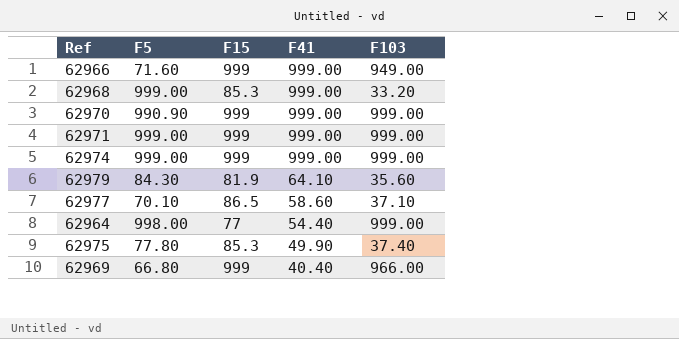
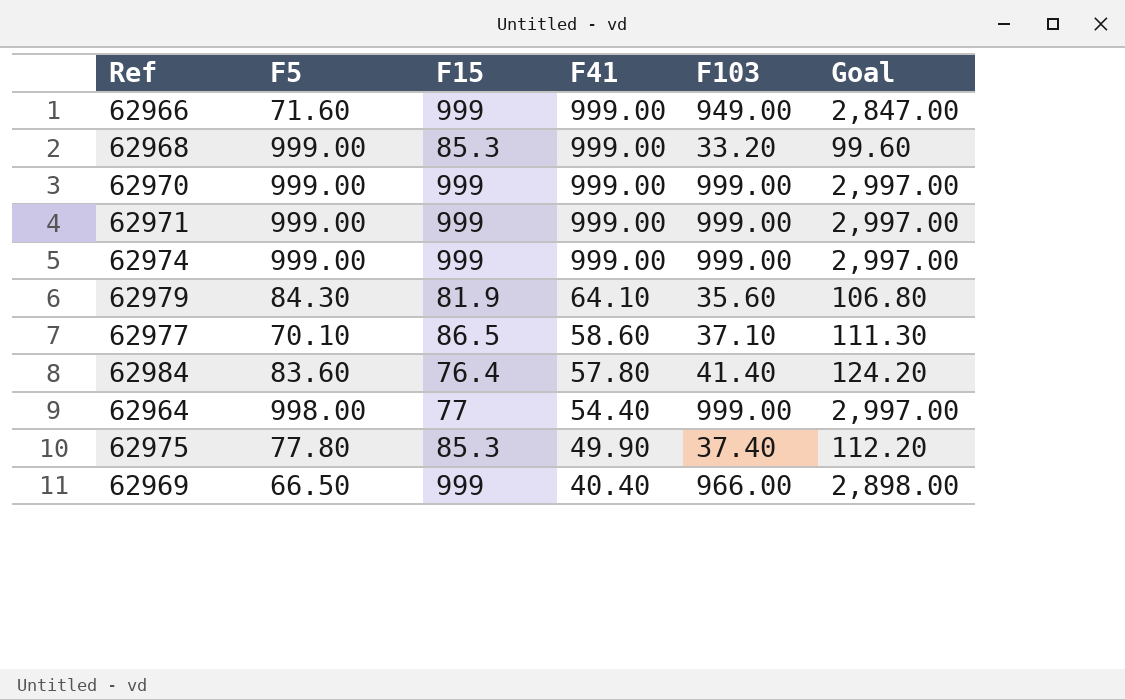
column Goal | formula: none -> [F103] * 3
62970 | F5: 990.90 -> 999.00
row 62984: none -> 83.60 | 76.4 | 57.80 | 41.40 | 124.20
62969 | F5: 66.80 -> 66.50

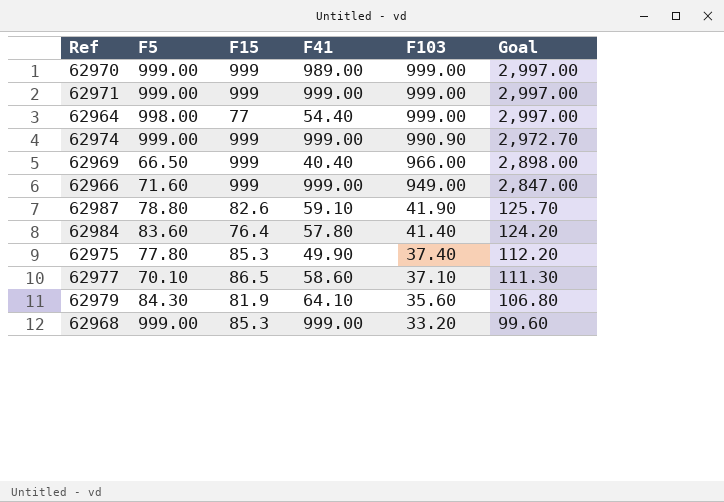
row order: F41 descending -> F103 descending
62970 | F41: 999.00 -> 989.00
62974 | F103: 999.00 -> 990.90
62974 | Goal: 2,997.00 -> 2,972.70
row 62987: none -> 78.80 | 82.6 | 59.10 | 41.90 | 125.70

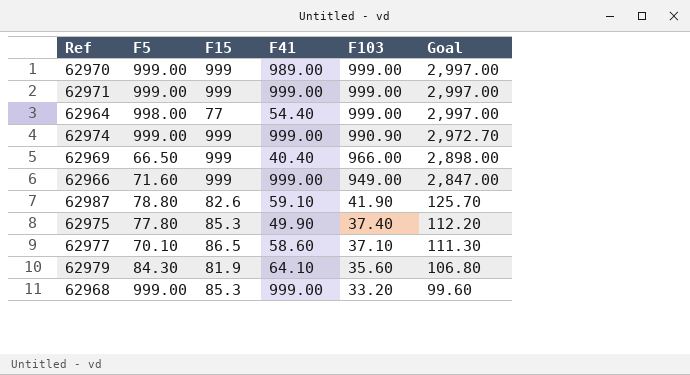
row 62984: 83.60 | 76.4 | 57.80 | 41.40 | 124.20 -> none

